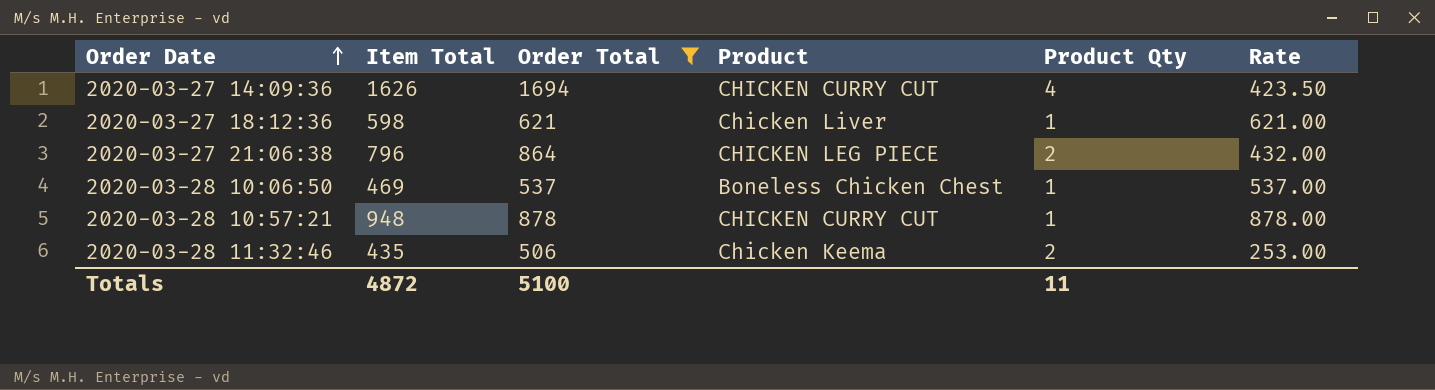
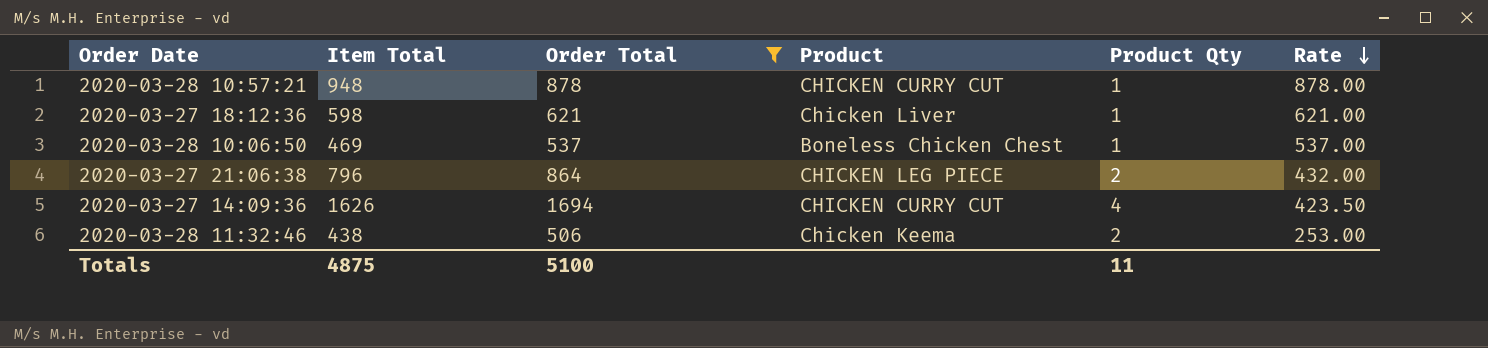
row order: Order Date ascending -> Rate descending
2020-03-28 11:32:46 | Item Total: 435 -> 438
Totals | Item Total: 4872 -> 4875

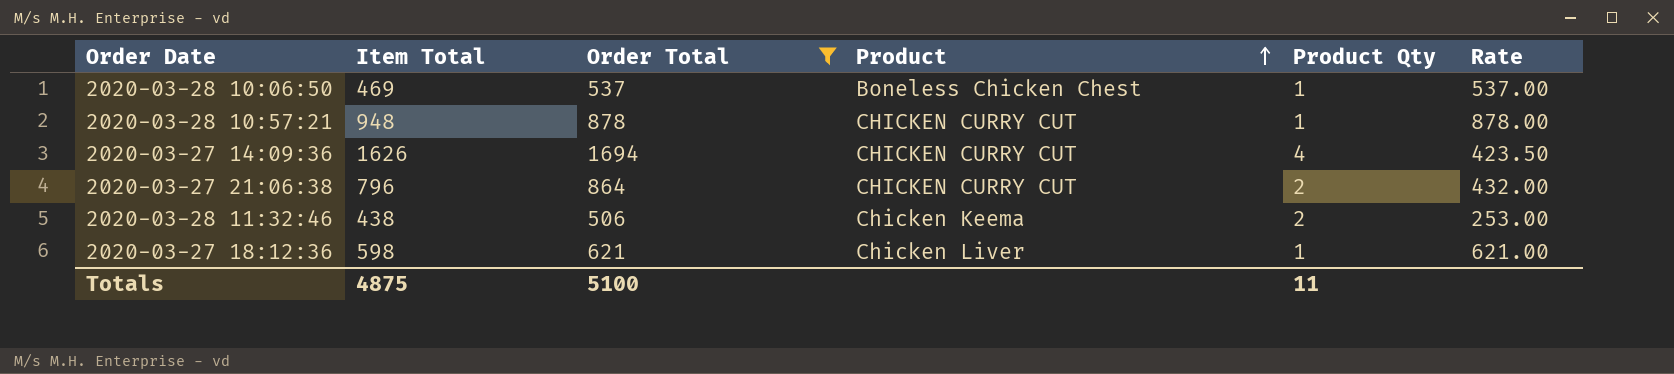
row order: Rate descending -> Product ascending
2020-03-27 21:06:38 | Product: CHICKEN LEG PIECE -> CHICKEN CURRY CUT

